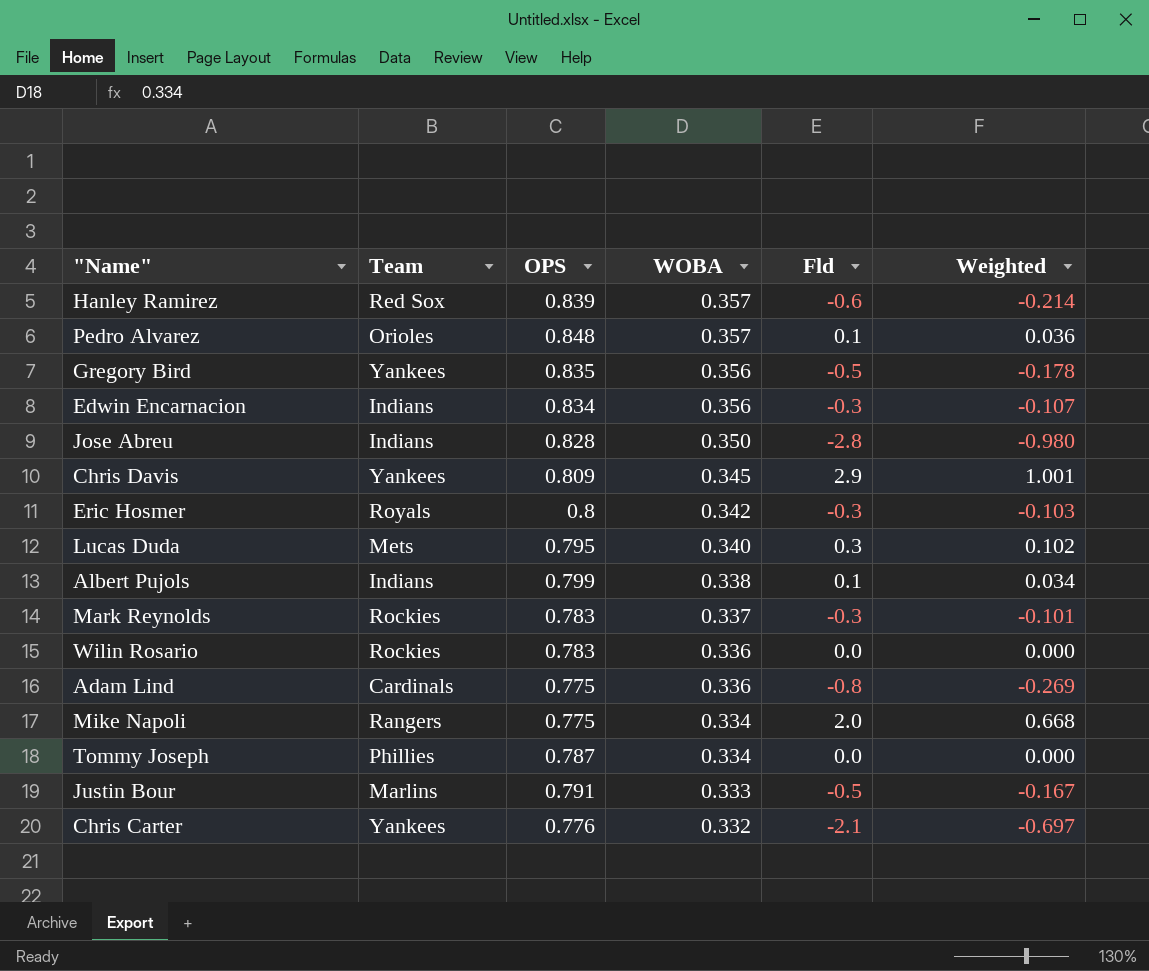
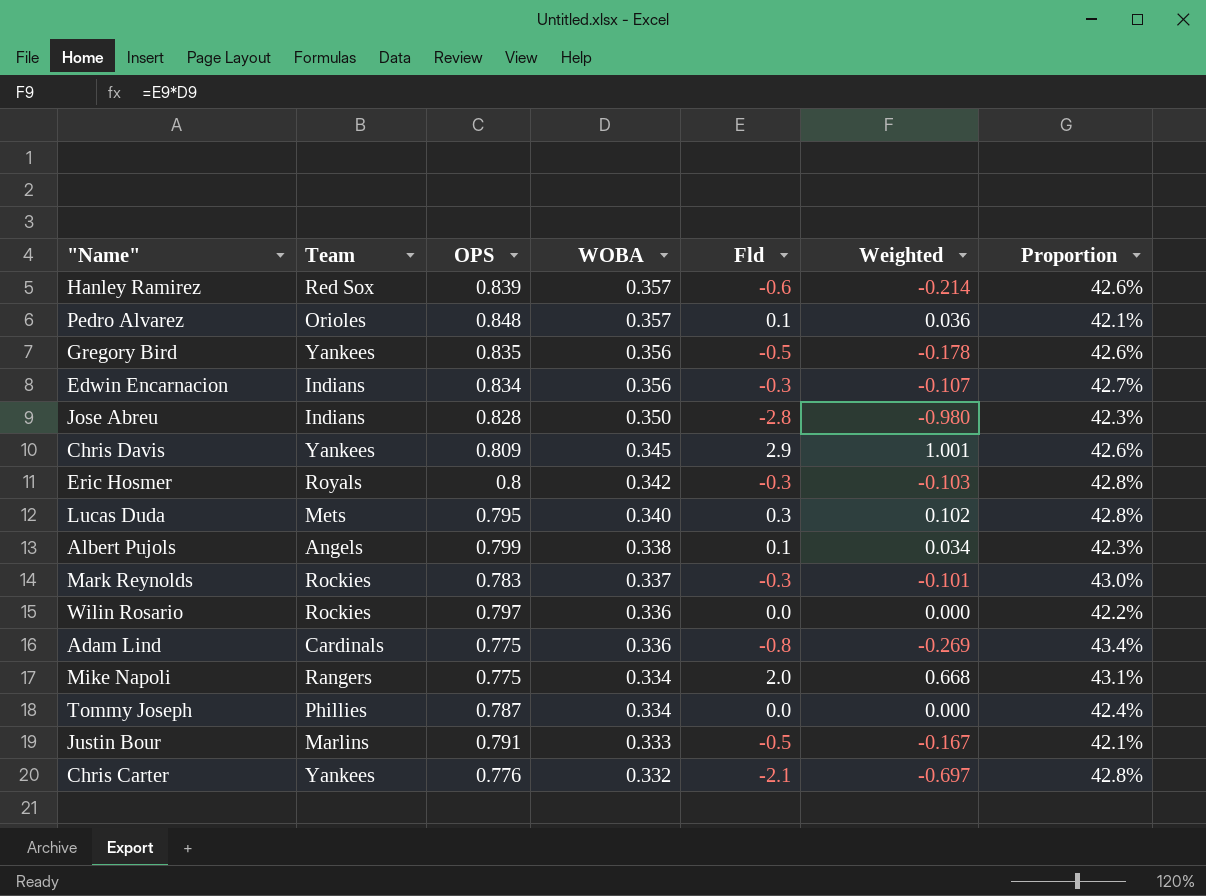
column Proportion | formula: none -> [WOBA] / [OPS]
Albert Pujols | Team: Indians -> Angels
Wilin Rosario | OPS: 0.783 -> 0.797

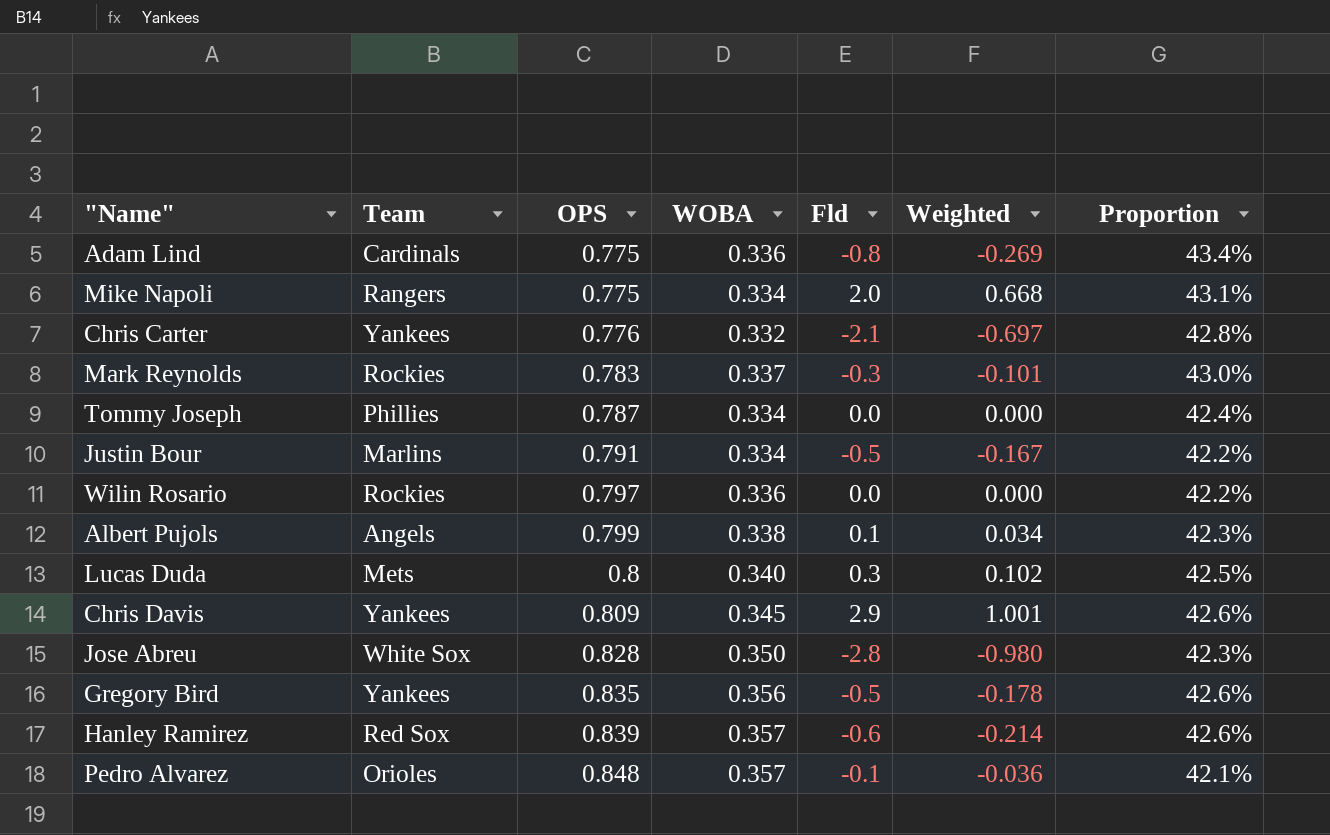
row order: WOBA descending -> OPS ascending
row Edwin Encarnacion: Indians | 0.834 | 0.356 | -0.3 | -0.107 | 42.7% -> none
row Eric Hosmer: Royals | 0.8 | 0.342 | -0.3 | -0.103 | 42.8% -> none
Justin Bour | WOBA: 0.333 -> 0.334
Justin Bour | Proportion: 42.1% -> 42.2%
Lucas Duda | OPS: 0.795 -> 0.8
Lucas Duda | Proportion: 42.8% -> 42.5%
Jose Abreu | Team: Indians -> White Sox
Pedro Alvarez | Fld: 0.1 -> -0.1
Pedro Alvarez | Weighted: 0.036 -> -0.036

